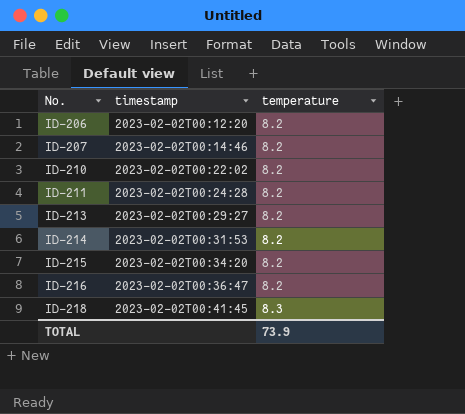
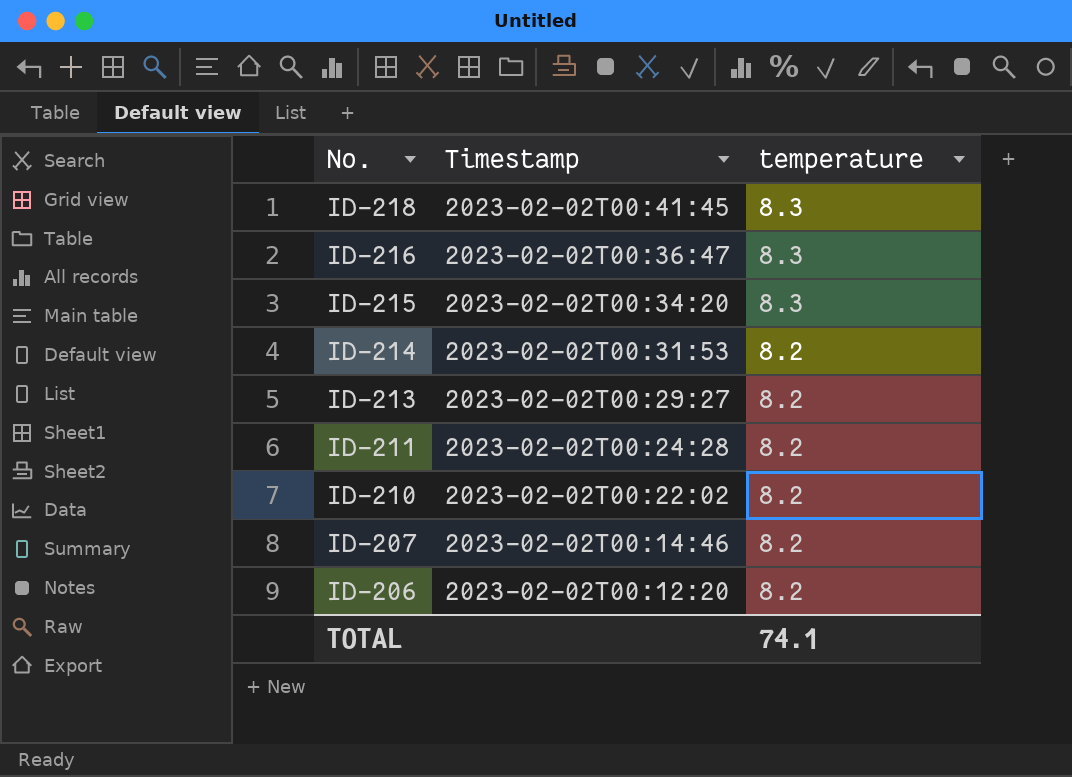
row order: No. ascending -> No. descending
column name: timestamp -> Timestamp
ID-216 | temperature: 8.2 -> 8.3
ID-215 | temperature: 8.2 -> 8.3
TOTAL | temperature: 73.9 -> 74.1

